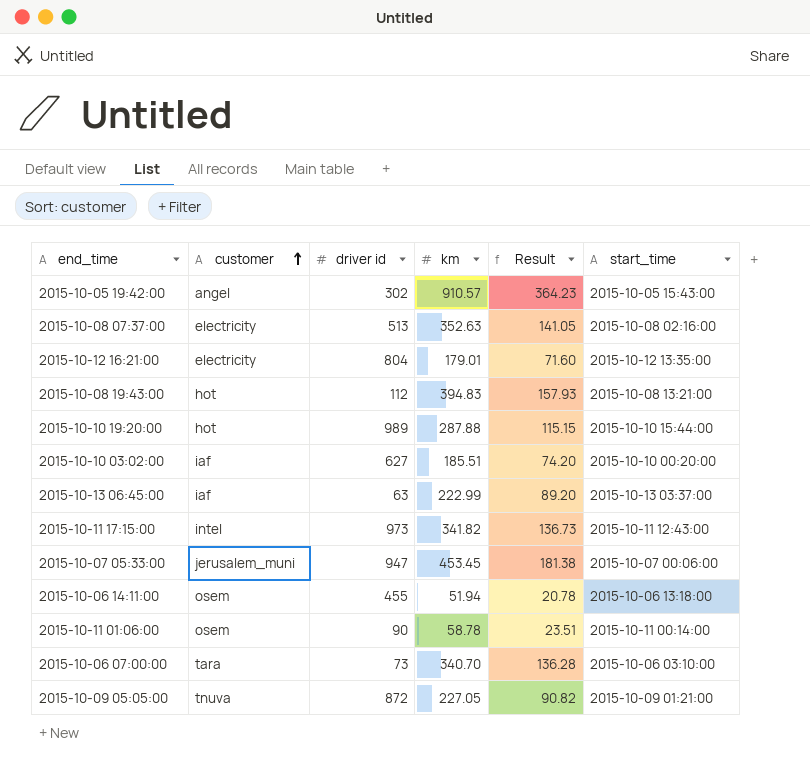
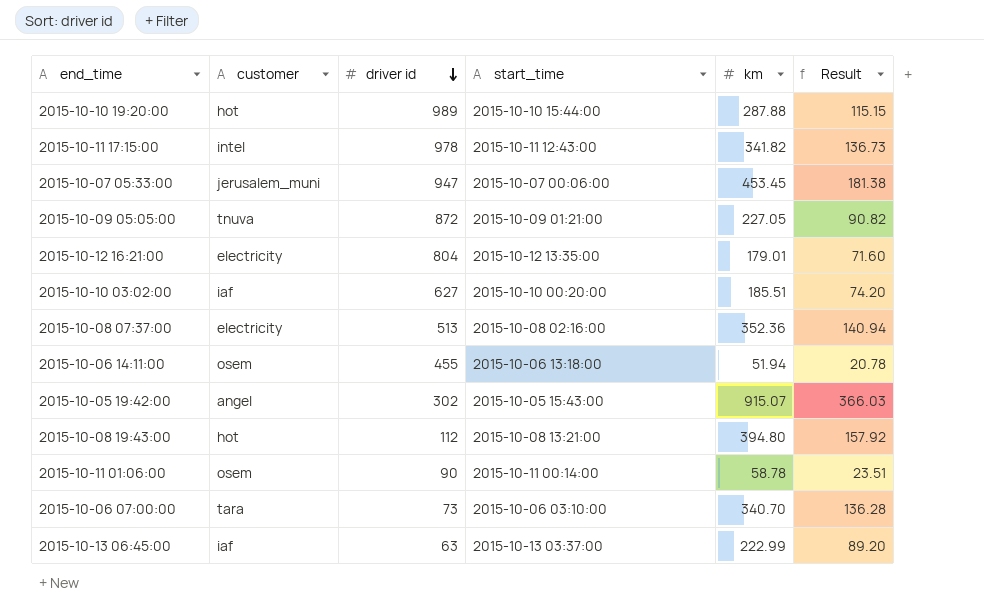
row order: customer ascending -> driver id descending
column start_time | position: 6 -> 4
2015-10-11 17:15:00 | driver id: 973 -> 978
2015-10-08 07:37:00 | km: 352.63 -> 352.36
2015-10-08 07:37:00 | Result: 141.05 -> 140.94
2015-10-05 19:42:00 | km: 910.57 -> 915.07
2015-10-05 19:42:00 | Result: 364.23 -> 366.03
2015-10-08 19:43:00 | km: 394.83 -> 394.80
2015-10-08 19:43:00 | Result: 157.93 -> 157.92

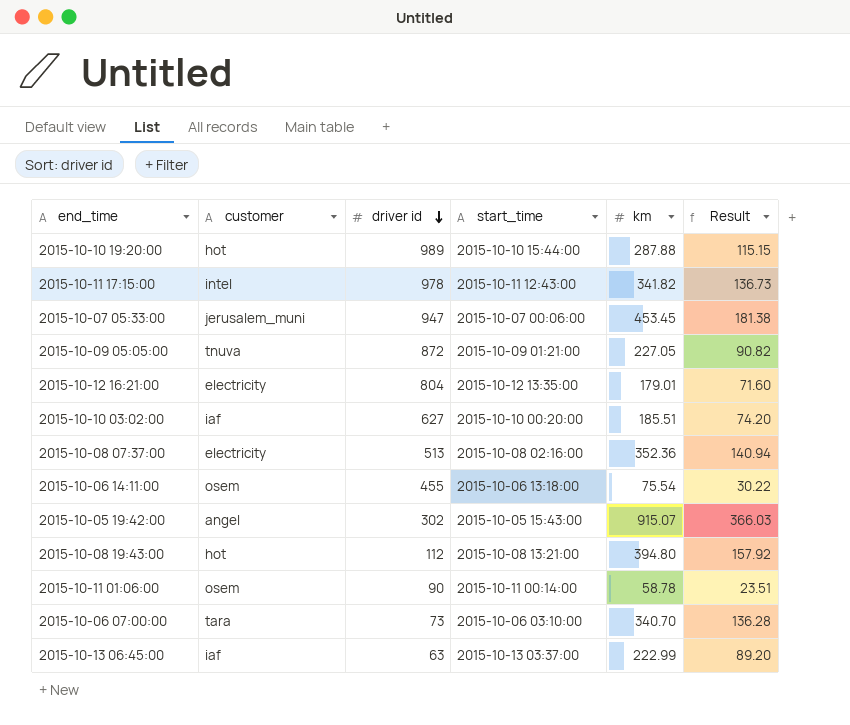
2015-10-06 14:11:00 | km: 51.94 -> 75.54
2015-10-06 14:11:00 | Result: 20.78 -> 30.22

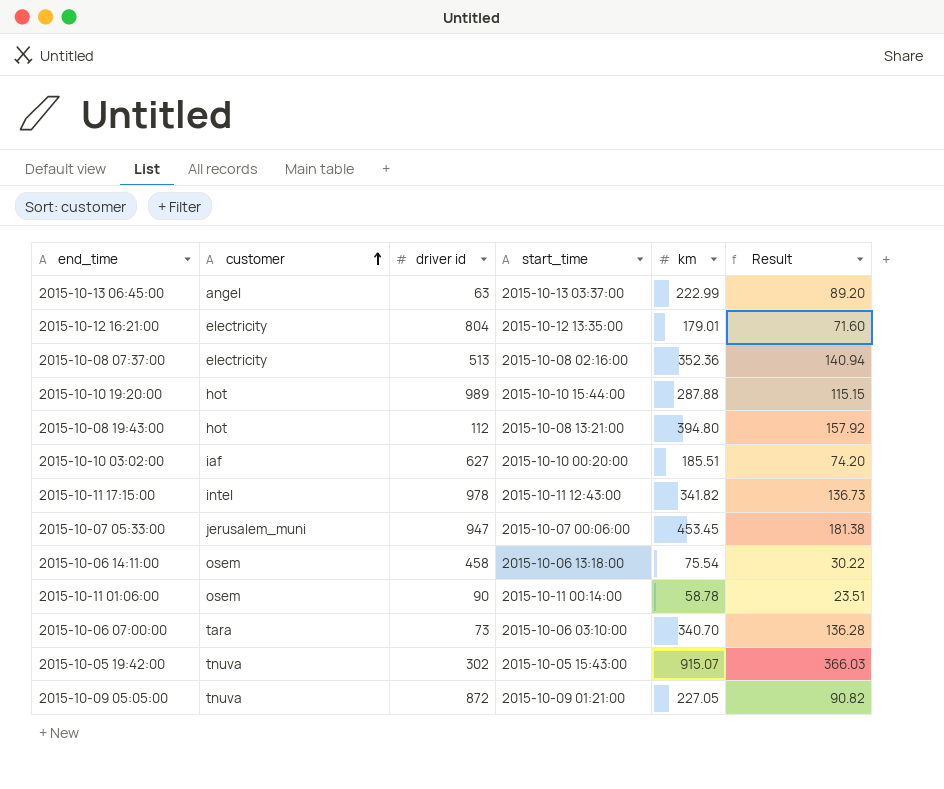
row order: driver id descending -> customer ascending
2015-10-13 06:45:00 | customer: iaf -> angel
2015-10-06 14:11:00 | driver id: 455 -> 458
2015-10-05 19:42:00 | customer: angel -> tnuva

